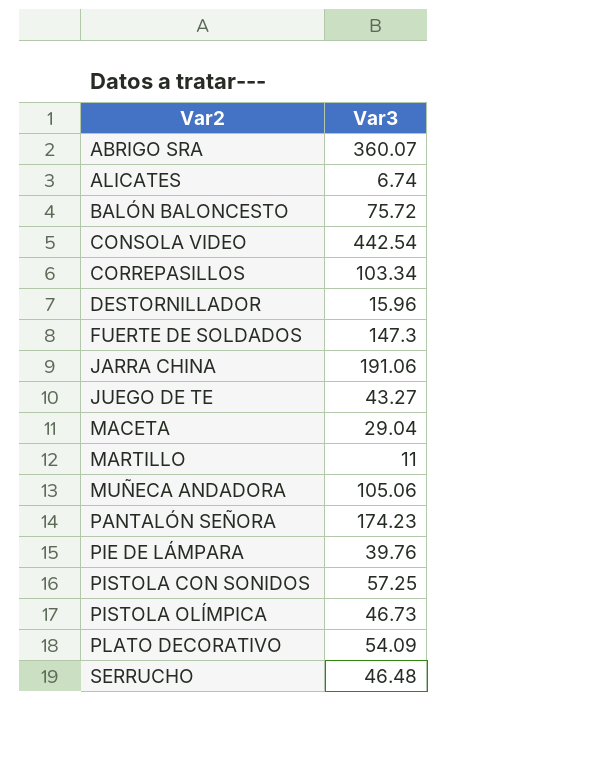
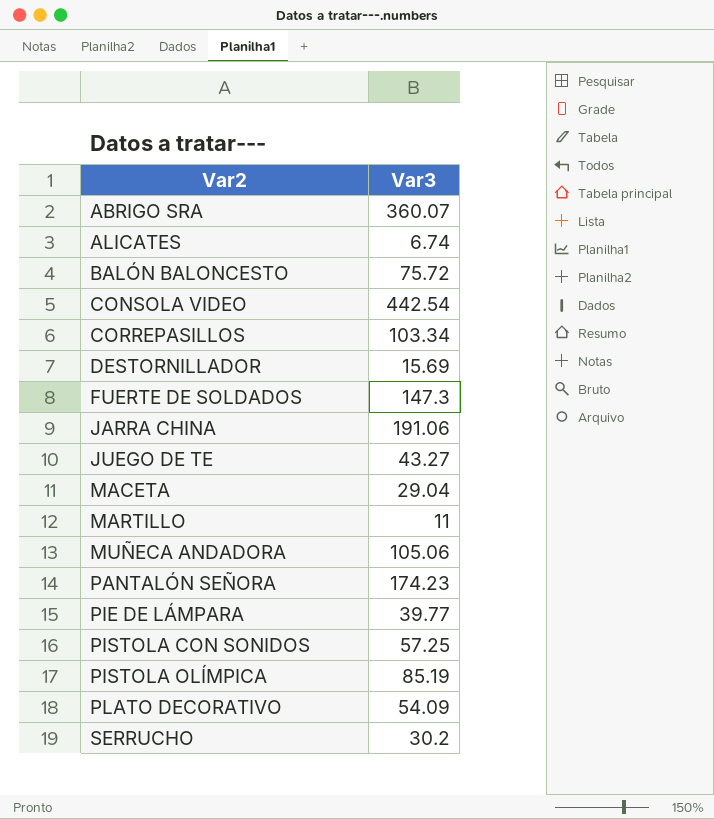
DESTORNILLADOR | Var3: 15.96 -> 15.69
PIE DE LÁMPARA | Var3: 39.76 -> 39.77
PISTOLA OLÍMPICA | Var3: 46.73 -> 85.19
SERRUCHO | Var3: 46.48 -> 30.2

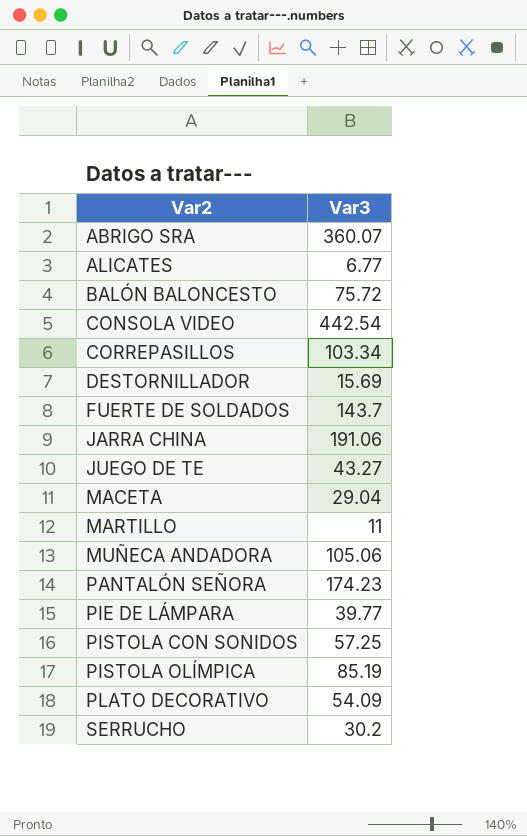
ALICATES | Var3: 6.74 -> 6.77
FUERTE DE SOLDADOS | Var3: 147.3 -> 143.7

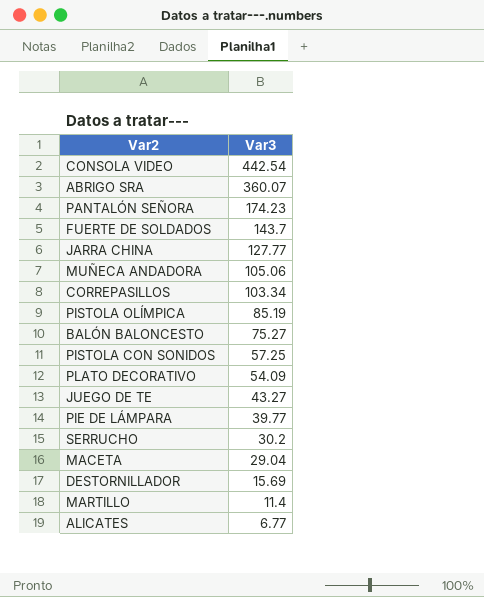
row order: Var2 ascending -> Var3 descending
JARRA CHINA | Var3: 191.06 -> 127.77
BALÓN BALONCESTO | Var3: 75.72 -> 75.27
MARTILLO | Var3: 11 -> 11.4

